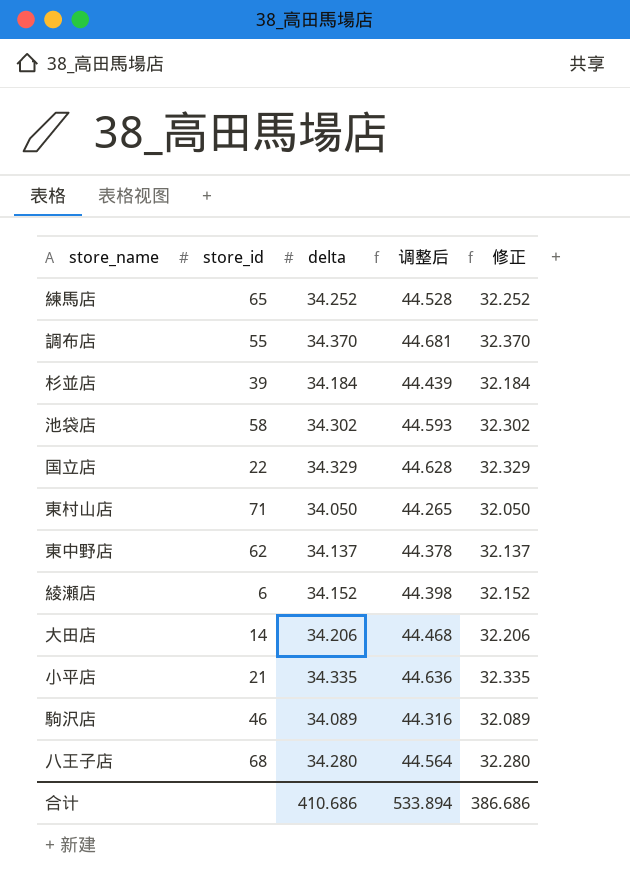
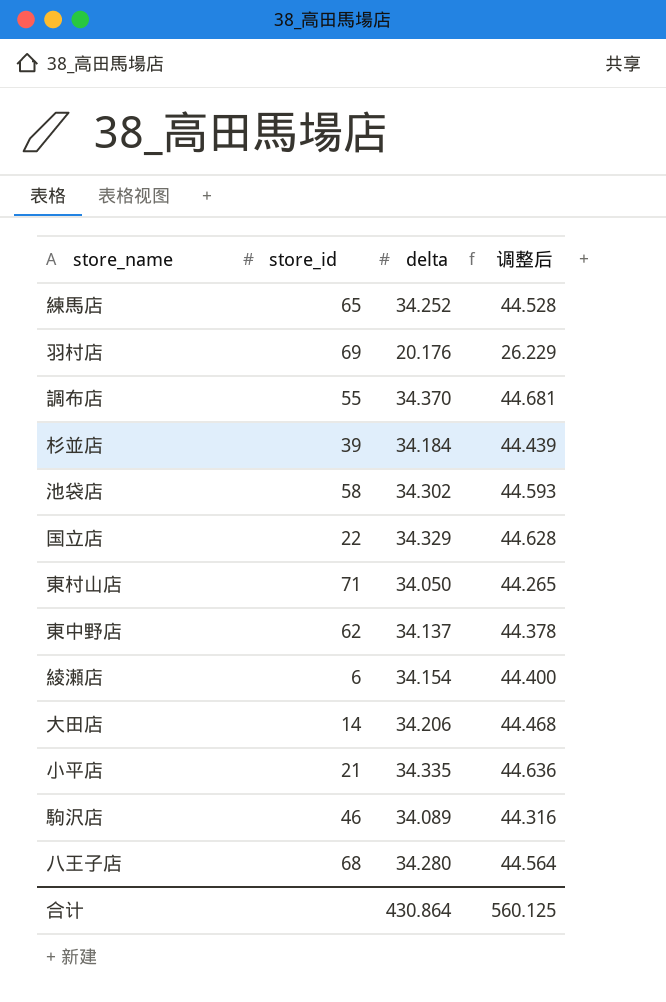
column 修正 | formula: [delta] - 2 -> none
row 羽村店: none -> 69 | 20.176 | 26.229
綾瀬店 | delta: 34.152 -> 34.154
綾瀬店 | 调整后: 44.398 -> 44.400
合计 | delta: 410.686 -> 430.864
合计 | 调整后: 533.894 -> 560.125

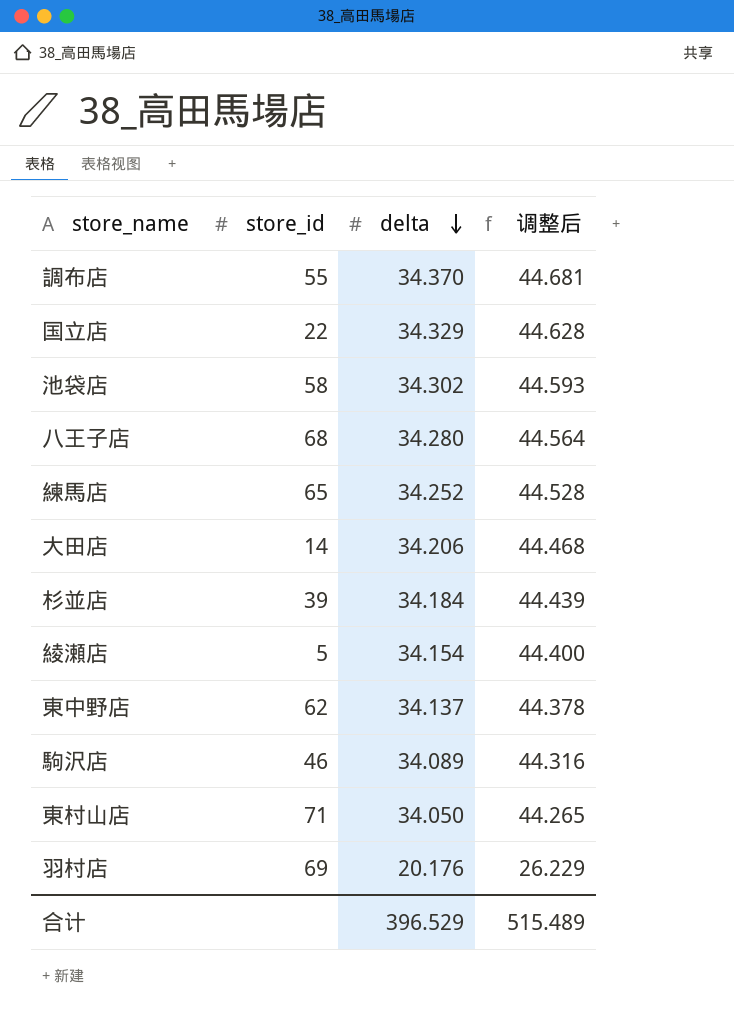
row order: none -> delta descending
row 小平店: 21 | 34.335 | 44.636 -> none
綾瀬店 | store_id: 6 -> 5
合计 | delta: 430.864 -> 396.529
合计 | 调整后: 560.125 -> 515.489

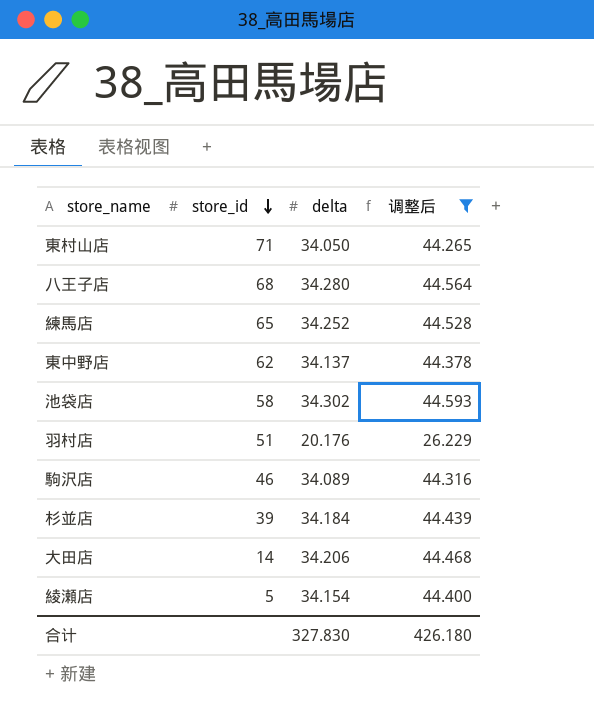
filter: none -> 调整后 <= 44.593
row order: delta descending -> store_id descending
羽村店 | store_id: 69 -> 51
合计 | delta: 396.529 -> 327.830
合计 | 调整后: 515.489 -> 426.180

